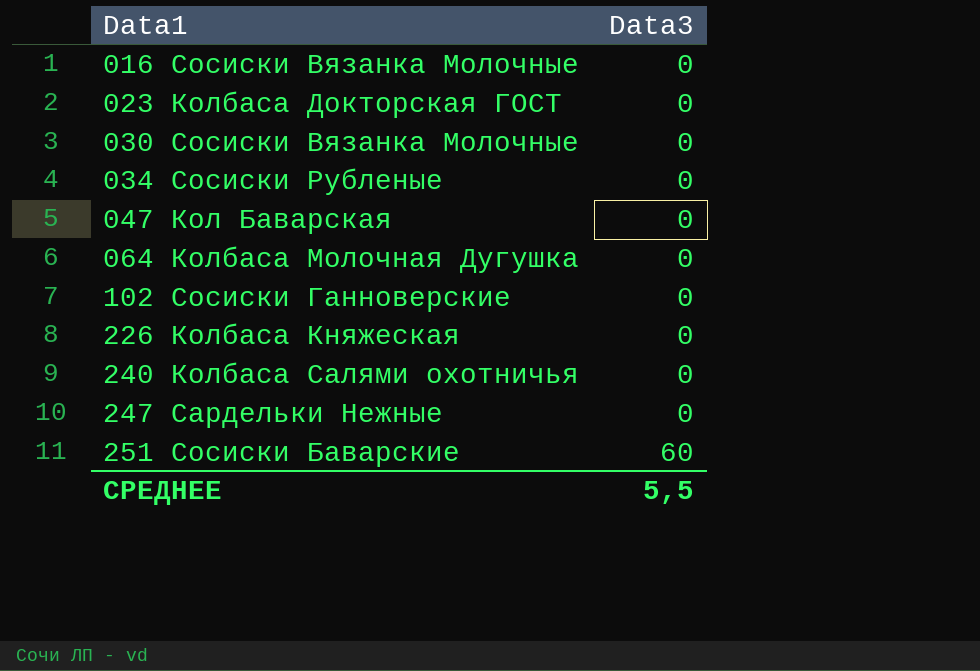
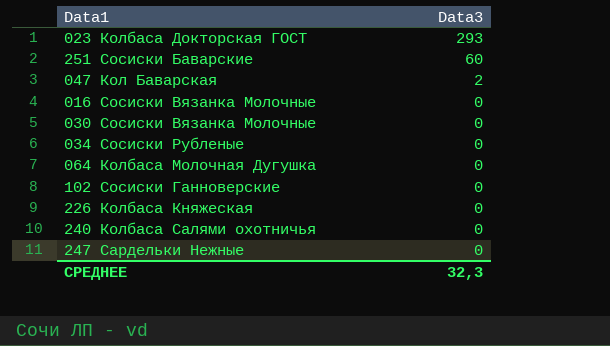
row order: Data1 ascending -> Data3 descending
023 Колбаса Докторская ГОСТ | Data3: 0 -> 293
047 Кол Баварская | Data3: 0 -> 2
СРЕДНЕЕ | Data3: 5,5 -> 32,3

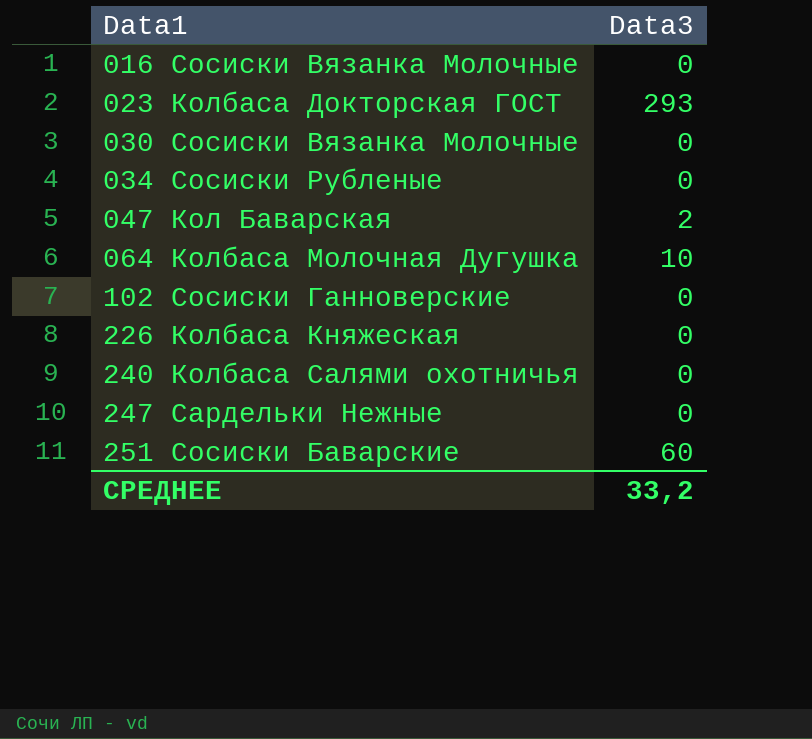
row order: Data3 descending -> Data1 ascending
064 Колбаса Молочная Дугушка | Data3: 0 -> 10
СРЕДНЕЕ | Data3: 32,3 -> 33,2

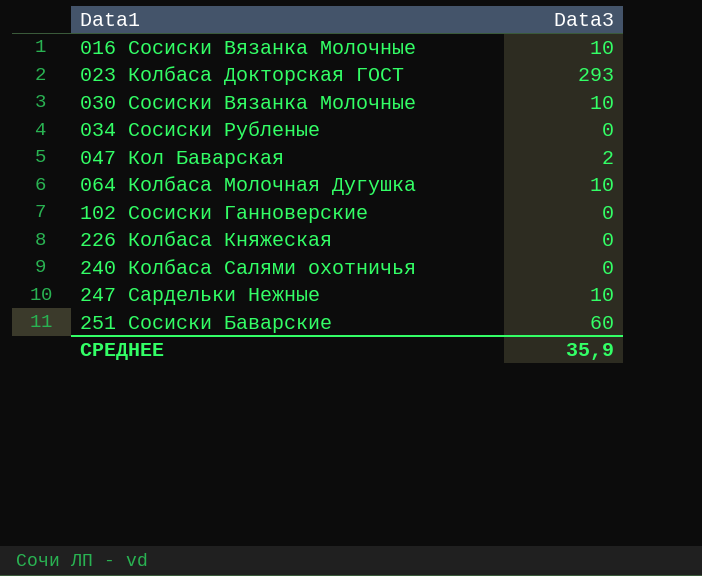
016 Сосиски Вязанка Молочные | Data3: 0 -> 10
030 Сосиски Вязанка Молочные | Data3: 0 -> 10
247 Сардельки Нежные | Data3: 0 -> 10
СРЕДНЕЕ | Data3: 33,2 -> 35,9

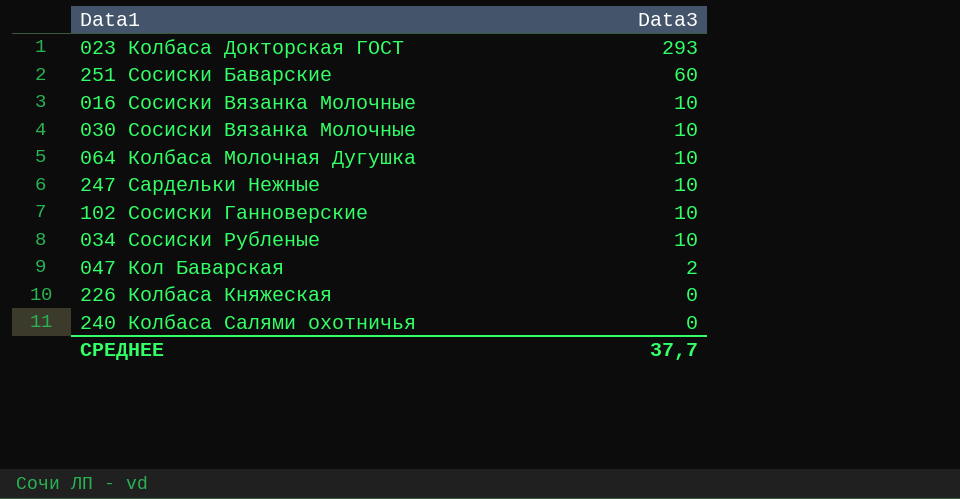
row order: Data1 ascending -> Data3 descending
102 Сосиски Ганноверские | Data3: 0 -> 10
034 Сосиски Рубленые | Data3: 0 -> 10
СРЕДНЕЕ | Data3: 35,9 -> 37,7

